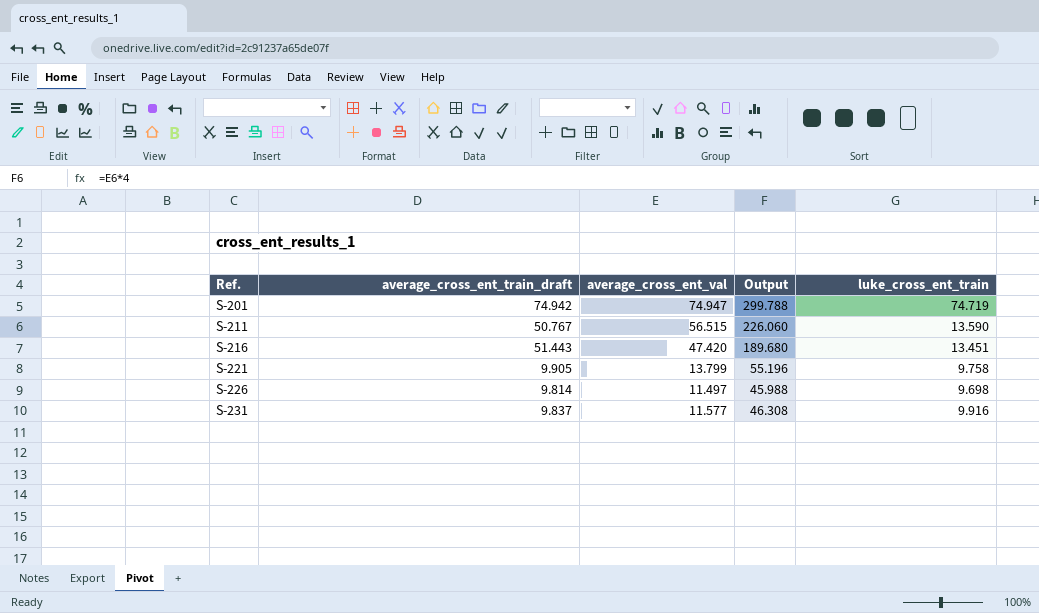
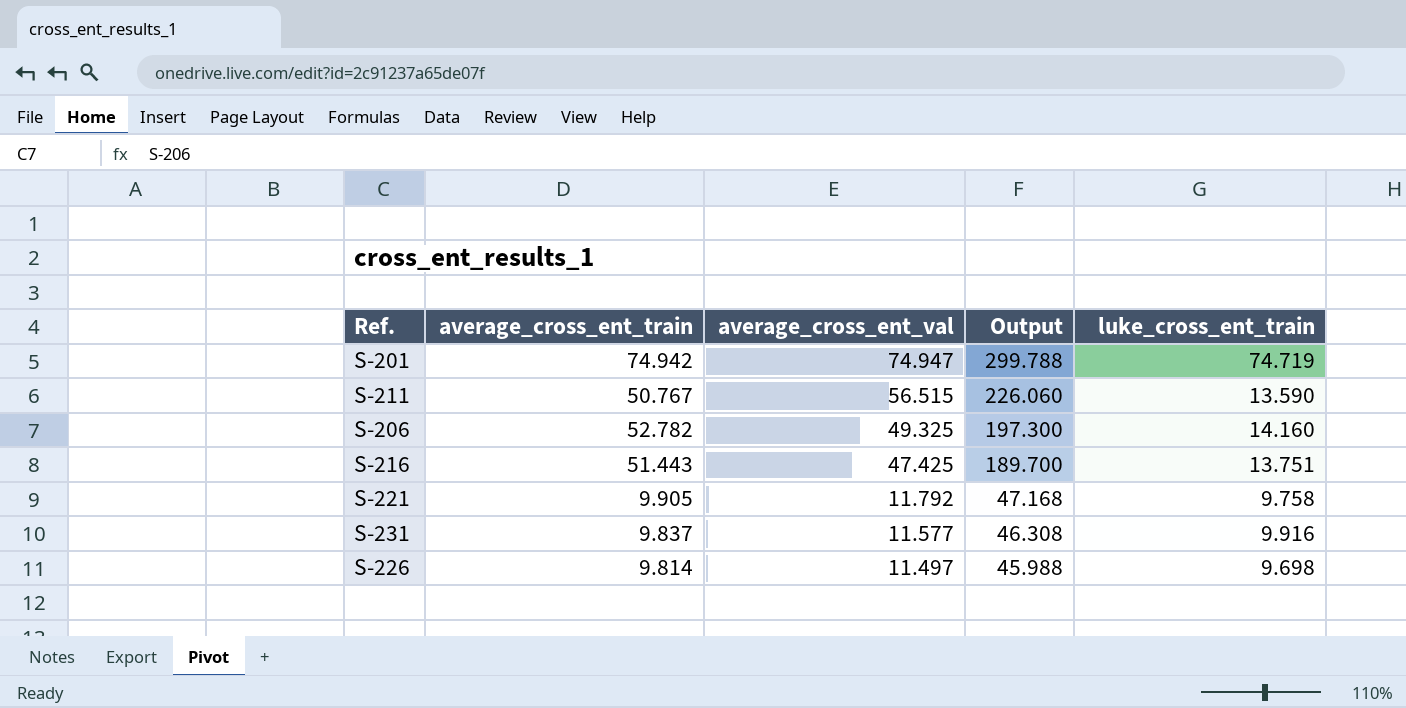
row order: Ref. ascending -> average_cross_ent_val descending
column name: average_cross_ent_train_draft -> average_cross_ent_train
row S-206: none -> 52.782 | 49.325 | 197.300 | 14.160
S-216 | average_cross_ent_val: 47.420 -> 47.425
S-216 | Output: 189.680 -> 189.700
S-216 | luke_cross_ent_train: 13.451 -> 13.751
S-221 | average_cross_ent_val: 13.799 -> 11.792
S-221 | Output: 55.196 -> 47.168

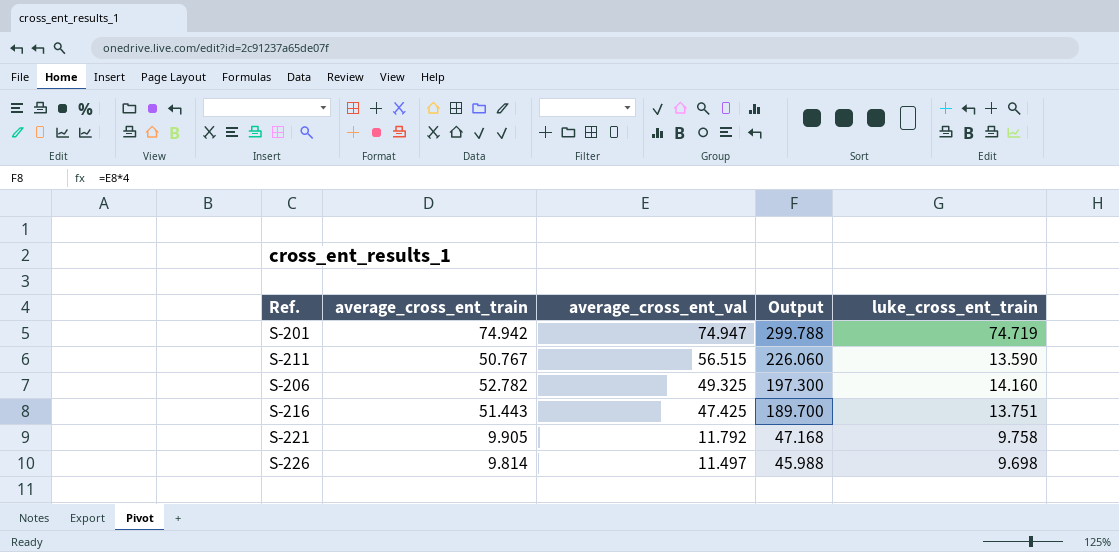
row S-231: 9.837 | 11.577 | 46.308 | 9.916 -> none

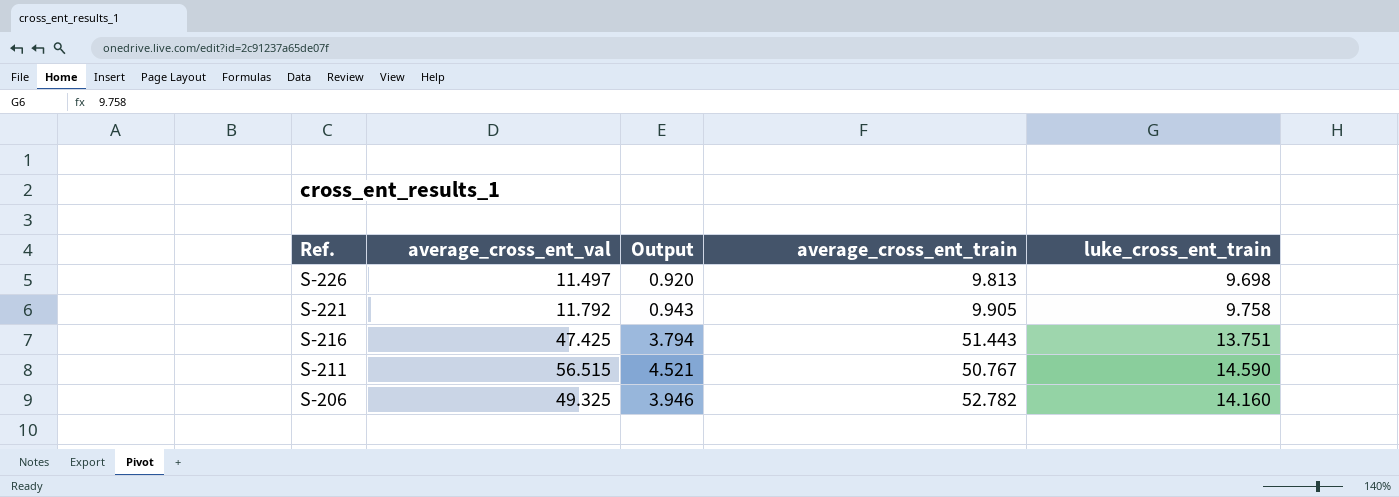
row order: average_cross_ent_val descending -> Ref. descending
column Output | formula: [average_cross_ent_val] * 4 -> [average_cross_ent_val] * 0.08
column average_cross_ent_train | position: 2 -> 4
row S-201: 74.942 | 74.947 | 299.788 | 74.719 -> none
S-226 | average_cross_ent_train: 9.814 -> 9.813
S-211 | luke_cross_ent_train: 13.590 -> 14.590

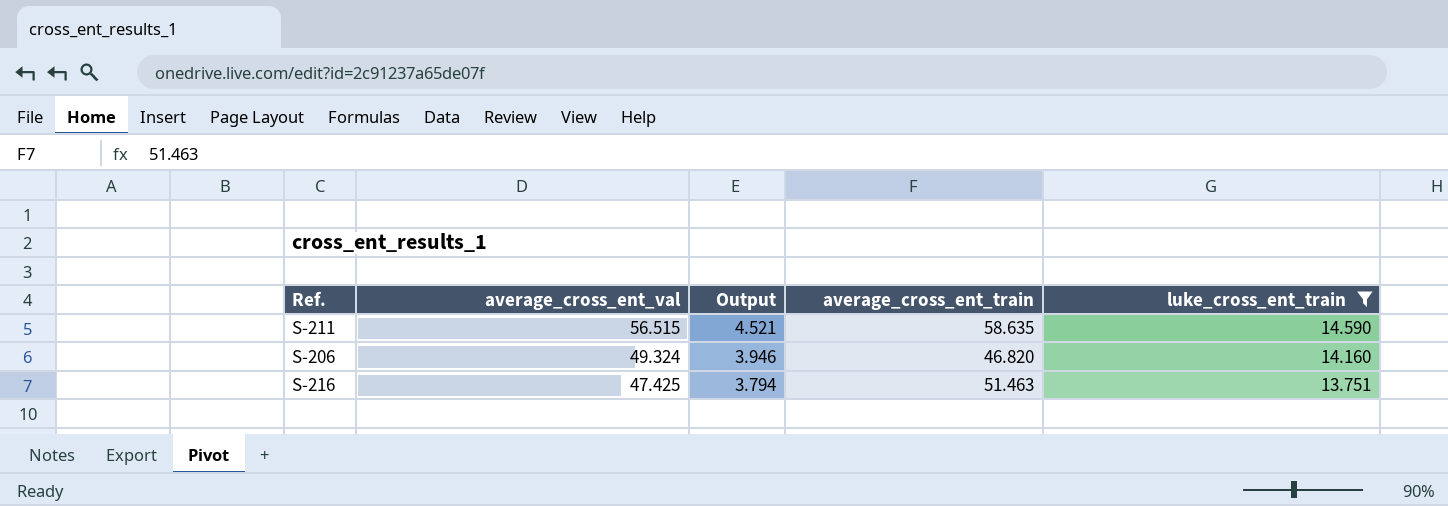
filter: none -> luke_cross_ent_train >= 13.751
row order: Ref. descending -> average_cross_ent_val descending
S-211 | average_cross_ent_train: 50.767 -> 58.635
S-206 | average_cross_ent_val: 49.325 -> 49.324
S-206 | average_cross_ent_train: 52.782 -> 46.820
S-216 | average_cross_ent_train: 51.443 -> 51.463

